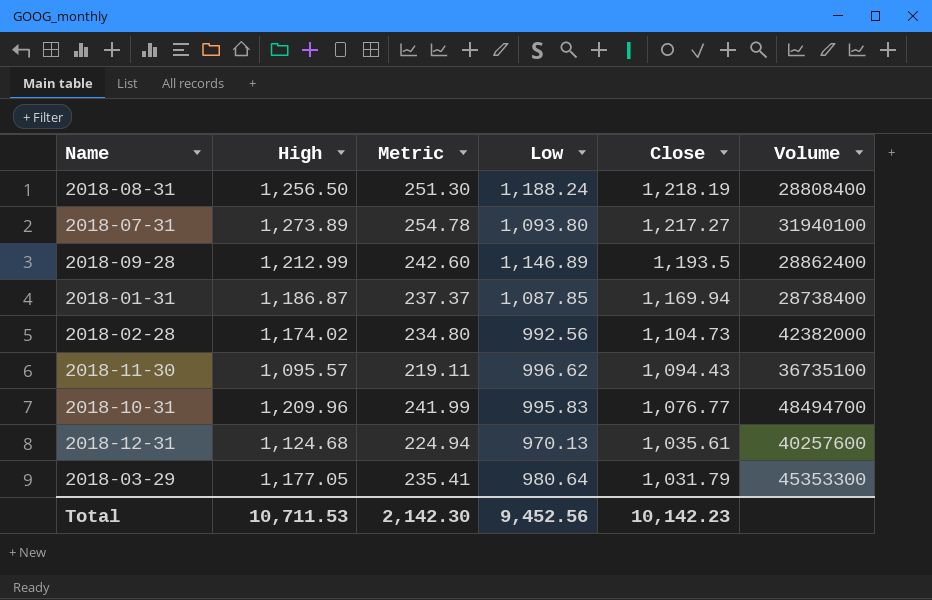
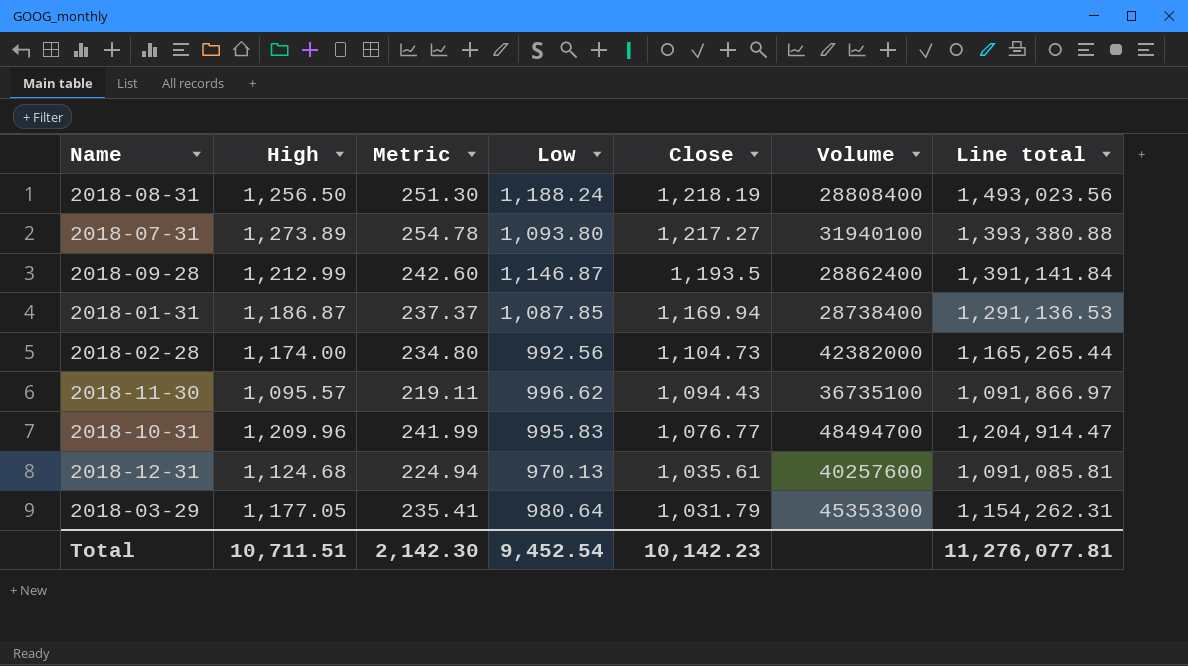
column Line total | formula: none -> [High] * [Low]
2018-09-28 | Low: 1,146.89 -> 1,146.87
2018-02-28 | High: 1,174.02 -> 1,174.00
Total | High: 10,711.53 -> 10,711.51
Total | Low: 9,452.56 -> 9,452.54

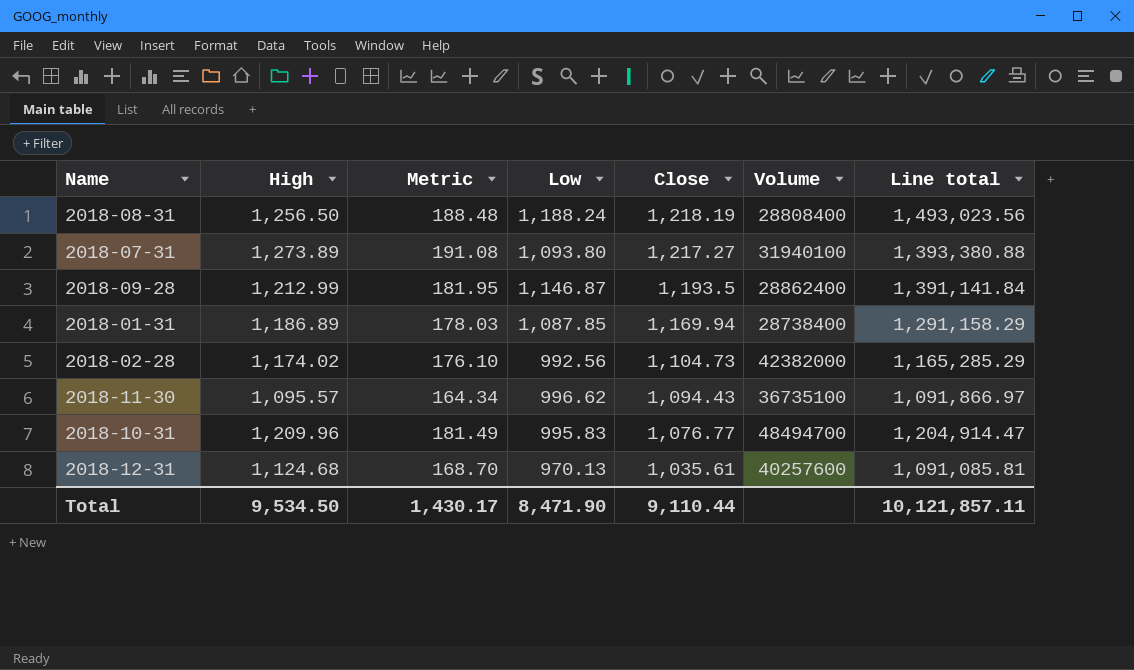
column Metric | formula: [High] * 0.2 -> [High] * 0.15
row 2018-03-29: 1,177.05 | 235.41 | 980.64 | 1,031.79 | 45353300 | 1,154,262.31 -> none
2018-01-31 | High: 1,186.87 -> 1,186.89
2018-01-31 | Line total: 1,291,136.53 -> 1,291,158.29
2018-02-28 | High: 1,174.00 -> 1,174.02
2018-02-28 | Line total: 1,165,265.44 -> 1,165,285.29
Total | High: 10,711.51 -> 9,534.50
Total | Metric: 2,142.30 -> 1,430.17
Total | Low: 9,452.54 -> 8,471.90
Total | Close: 10,142.23 -> 9,110.44
Total | Line total: 11,276,077.81 -> 10,121,857.11

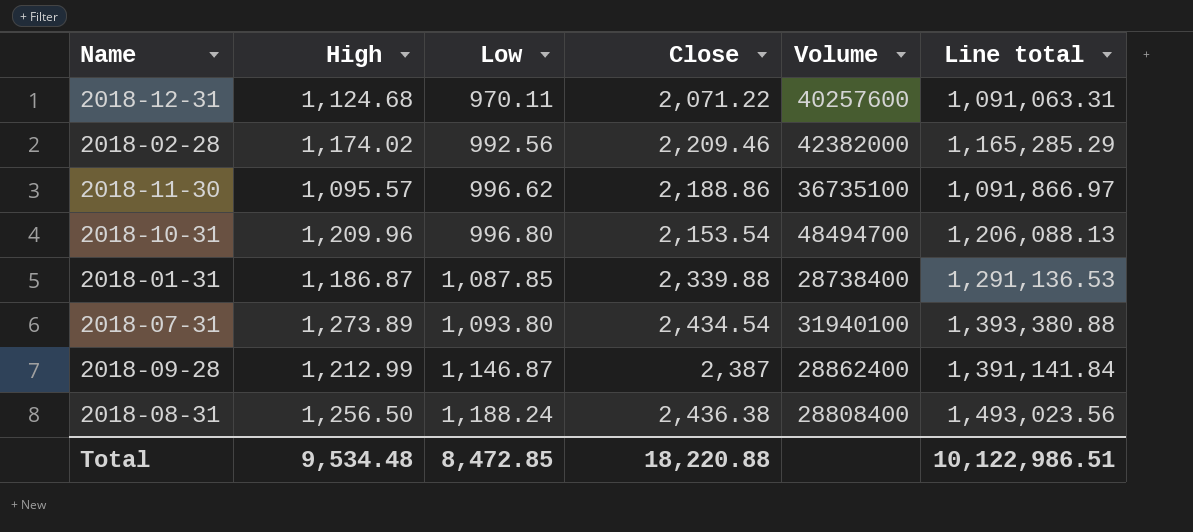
row order: Close descending -> Low ascending
column Metric | formula: [High] * 0.15 -> none
2018-12-31 | Low: 970.13 -> 970.11
2018-12-31 | Close: 1,035.61 -> 2,071.22
2018-12-31 | Line total: 1,091,085.81 -> 1,091,063.31
2018-02-28 | Close: 1,104.73 -> 2,209.46
2018-11-30 | Close: 1,094.43 -> 2,188.86
2018-10-31 | Low: 995.83 -> 996.80
2018-10-31 | Close: 1,076.77 -> 2,153.54
2018-10-31 | Line total: 1,204,914.47 -> 1,206,088.13
2018-01-31 | High: 1,186.89 -> 1,186.87
2018-01-31 | Close: 1,169.94 -> 2,339.88
2018-01-31 | Line total: 1,291,158.29 -> 1,291,136.53
2018-07-31 | Close: 1,217.27 -> 2,434.54
2018-09-28 | Close: 1,193.5 -> 2,387
2018-08-31 | Close: 1,218.19 -> 2,436.38
Total | High: 9,534.50 -> 9,534.48
Total | Low: 8,471.90 -> 8,472.85
Total | Close: 9,110.44 -> 18,220.88
Total | Line total: 10,121,857.11 -> 10,122,986.51

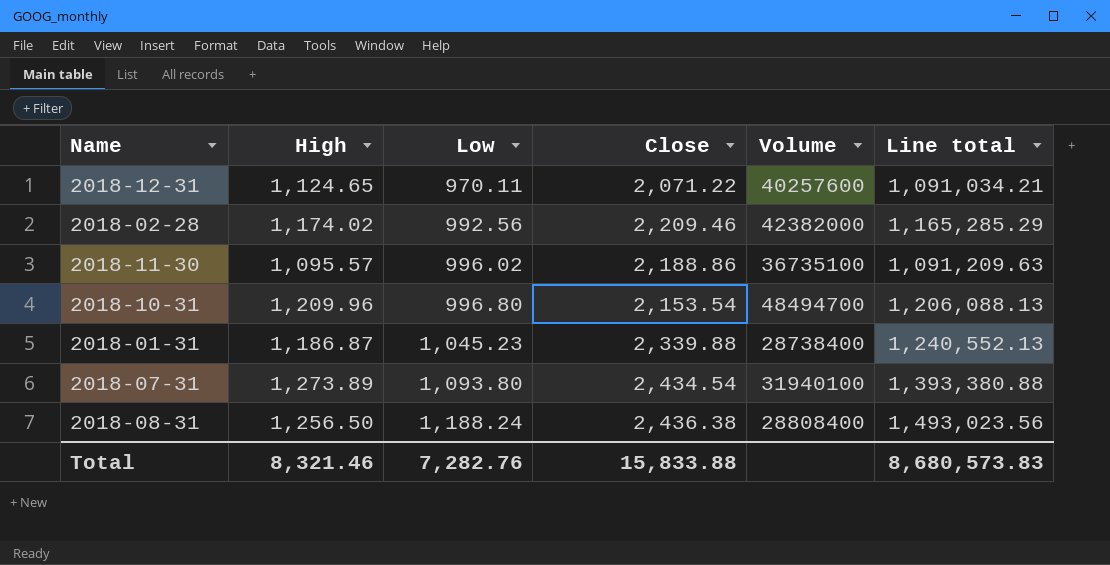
row 2018-09-28: 1,212.99 | 1,146.87 | 2,387 | 28862400 | 1,391,141.84 -> none
2018-12-31 | High: 1,124.68 -> 1,124.65
2018-12-31 | Line total: 1,091,063.31 -> 1,091,034.21
2018-11-30 | Low: 996.62 -> 996.02
2018-11-30 | Line total: 1,091,866.97 -> 1,091,209.63
2018-01-31 | Low: 1,087.85 -> 1,045.23
2018-01-31 | Line total: 1,291,136.53 -> 1,240,552.13
Total | High: 9,534.48 -> 8,321.46
Total | Low: 8,472.85 -> 7,282.76
Total | Close: 18,220.88 -> 15,833.88
Total | Line total: 10,122,986.51 -> 8,680,573.83

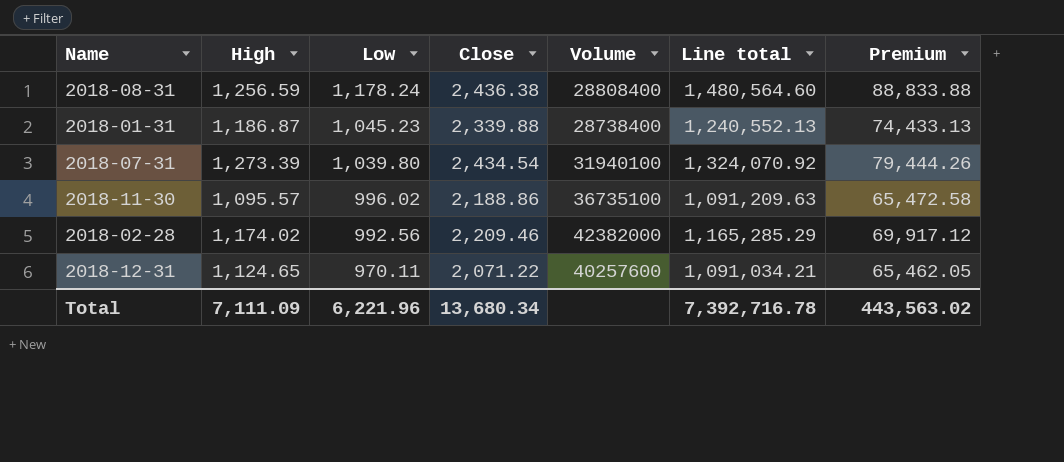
row order: Low ascending -> Low descending
column Premium | formula: none -> [Line total] * 0.06
row 2018-10-31: 1,209.96 | 996.80 | 2,153.54 | 48494700 | 1,206,088.13 -> none
2018-08-31 | High: 1,256.50 -> 1,256.59
2018-08-31 | Low: 1,188.24 -> 1,178.24
2018-08-31 | Line total: 1,493,023.56 -> 1,480,564.60
2018-07-31 | High: 1,273.89 -> 1,273.39
2018-07-31 | Low: 1,093.80 -> 1,039.80
2018-07-31 | Line total: 1,393,380.88 -> 1,324,070.92
Total | High: 8,321.46 -> 7,111.09
Total | Low: 7,282.76 -> 6,221.96
Total | Close: 15,833.88 -> 13,680.34
Total | Line total: 8,680,573.83 -> 7,392,716.78

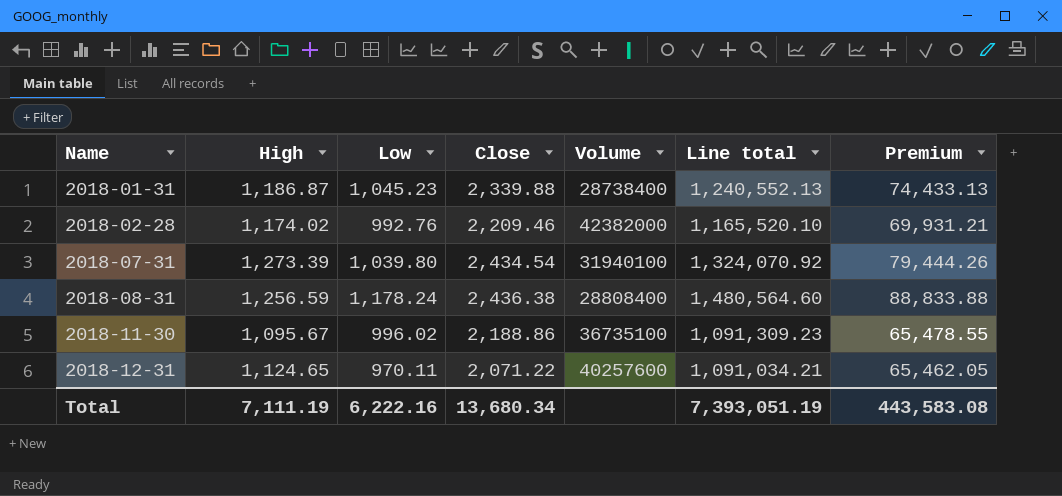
row order: Low descending -> Name ascending
2018-02-28 | Low: 992.56 -> 992.76
2018-02-28 | Line total: 1,165,285.29 -> 1,165,520.10
2018-02-28 | Premium: 69,917.12 -> 69,931.21
2018-11-30 | High: 1,095.57 -> 1,095.67
2018-11-30 | Line total: 1,091,209.63 -> 1,091,309.23
2018-11-30 | Premium: 65,472.58 -> 65,478.55
Total | High: 7,111.09 -> 7,111.19
Total | Low: 6,221.96 -> 6,222.16
Total | Line total: 7,392,716.78 -> 7,393,051.19
Total | Premium: 443,563.02 -> 443,583.08

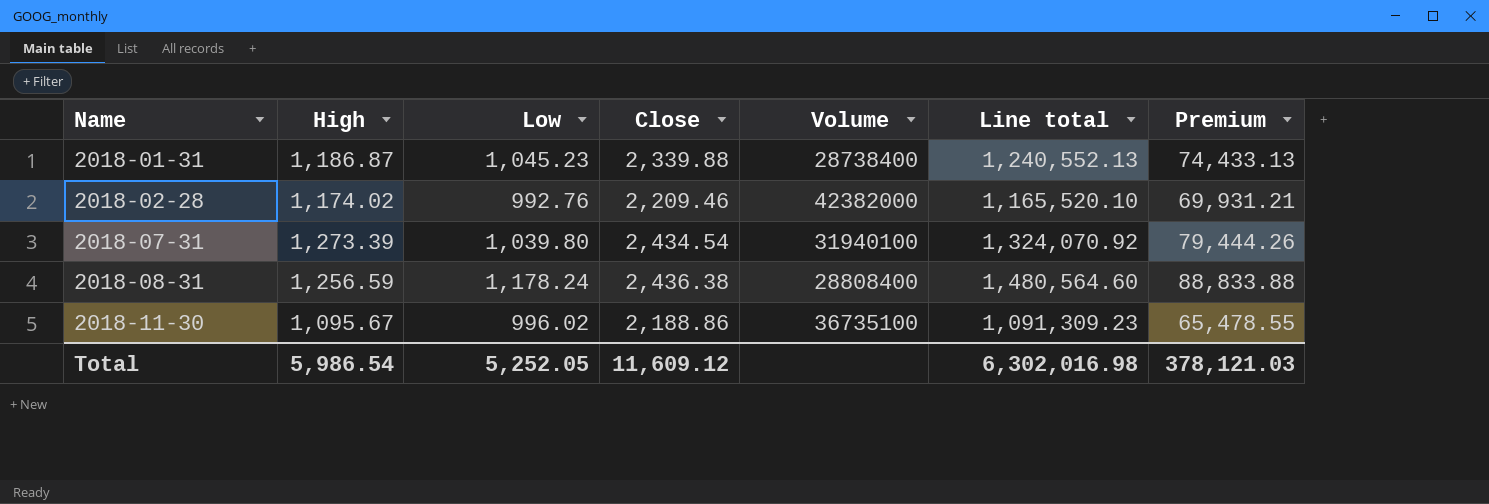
row 2018-12-31: 1,124.65 | 970.11 | 2,071.22 | 40257600 | 1,091,034.21 | 65,462.05 -> none
Total | High: 7,111.19 -> 5,986.54
Total | Low: 6,222.16 -> 5,252.05
Total | Close: 13,680.34 -> 11,609.12
Total | Line total: 7,393,051.19 -> 6,302,016.98
Total | Premium: 443,583.08 -> 378,121.03

